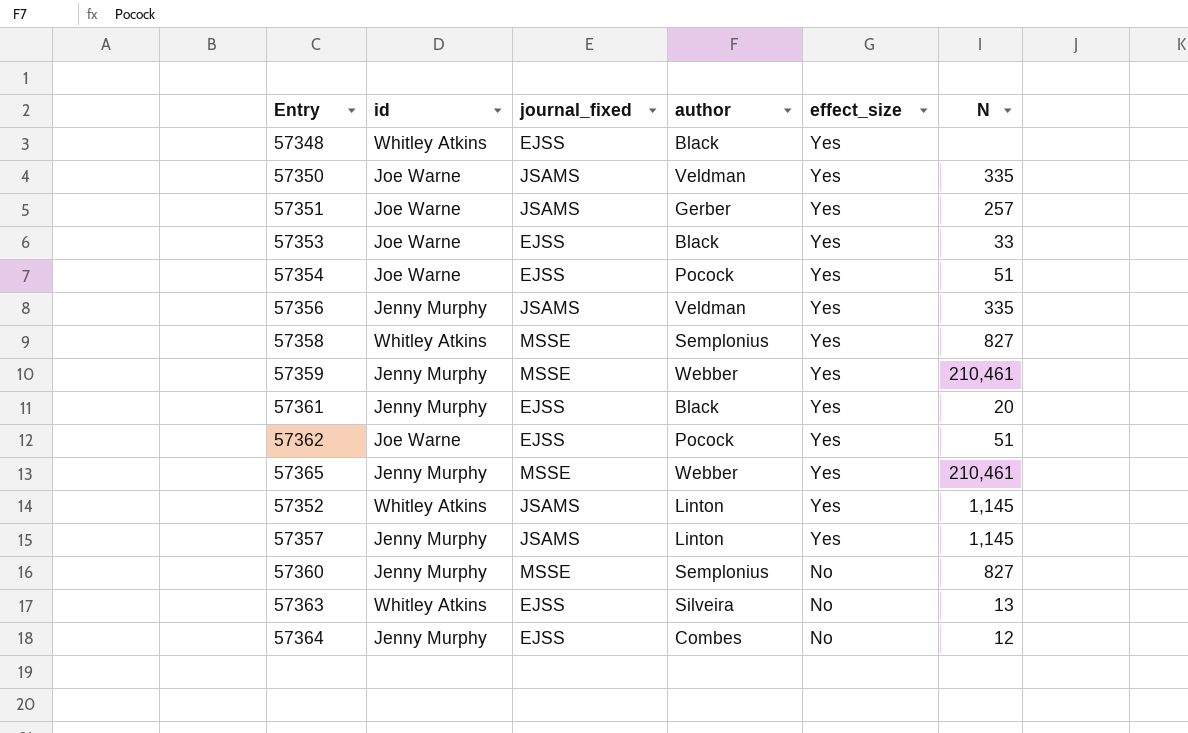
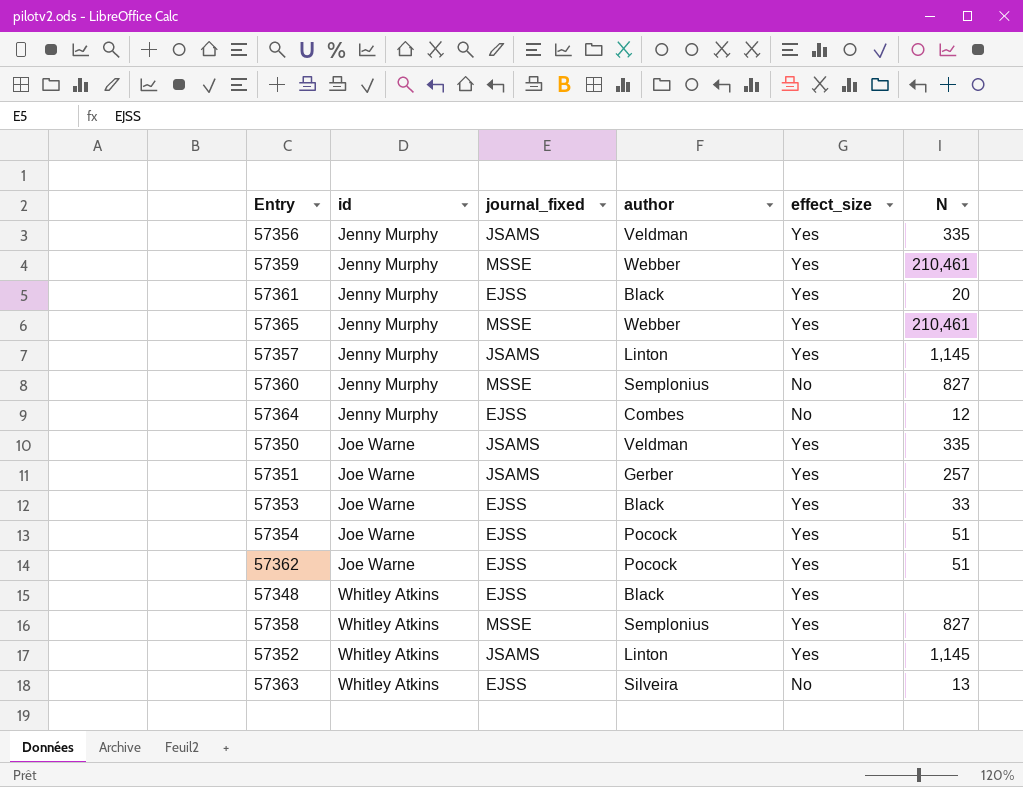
row order: effect_size descending -> id ascending

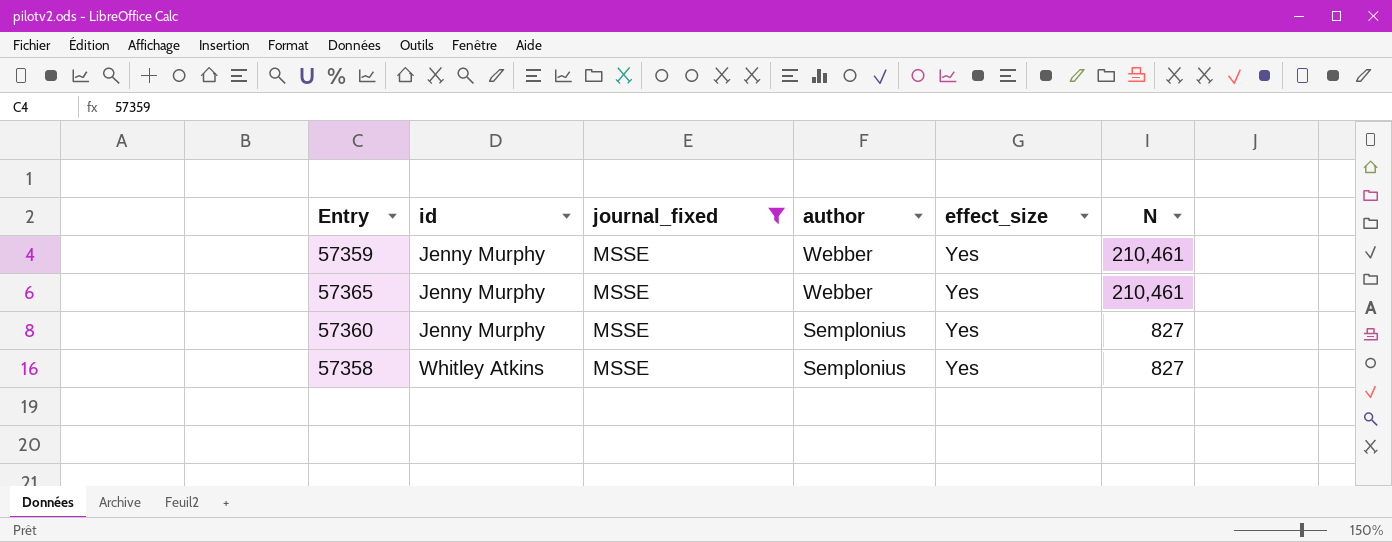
filter: none -> journal_fixed = MSSE
57360 | effect_size: No -> Yes

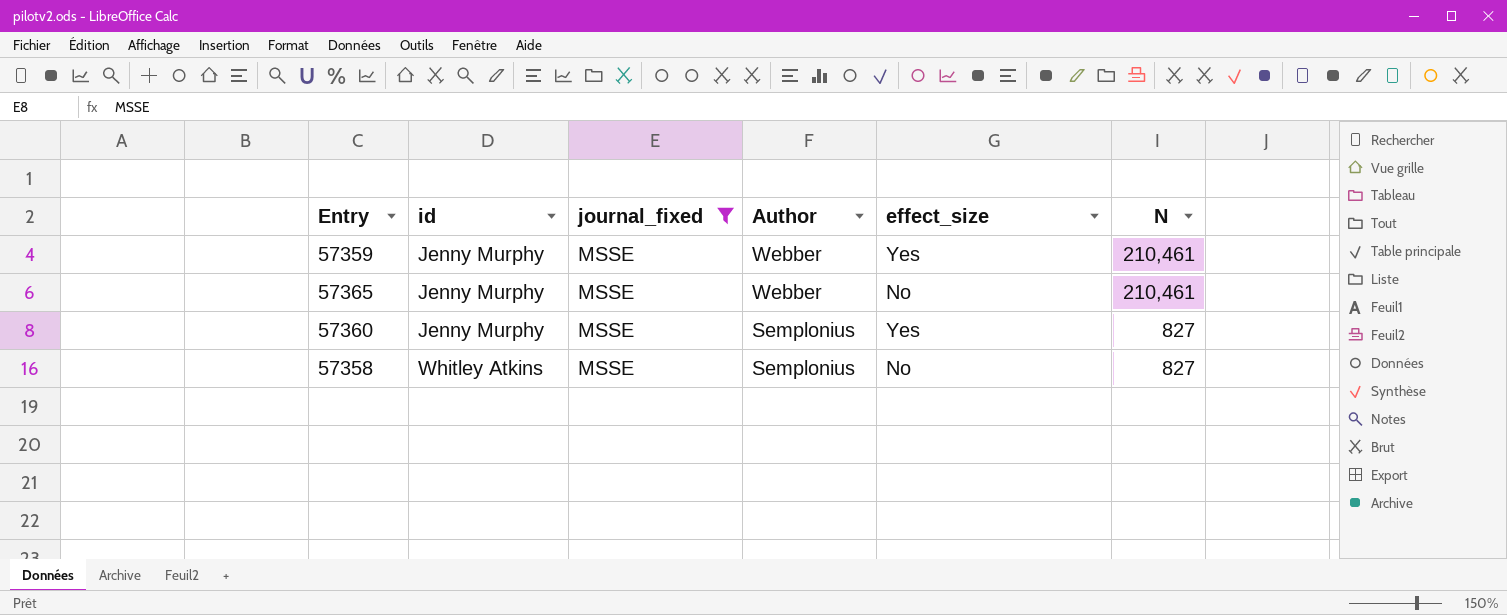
column name: author -> Author
57365 | effect_size: Yes -> No
57358 | effect_size: Yes -> No

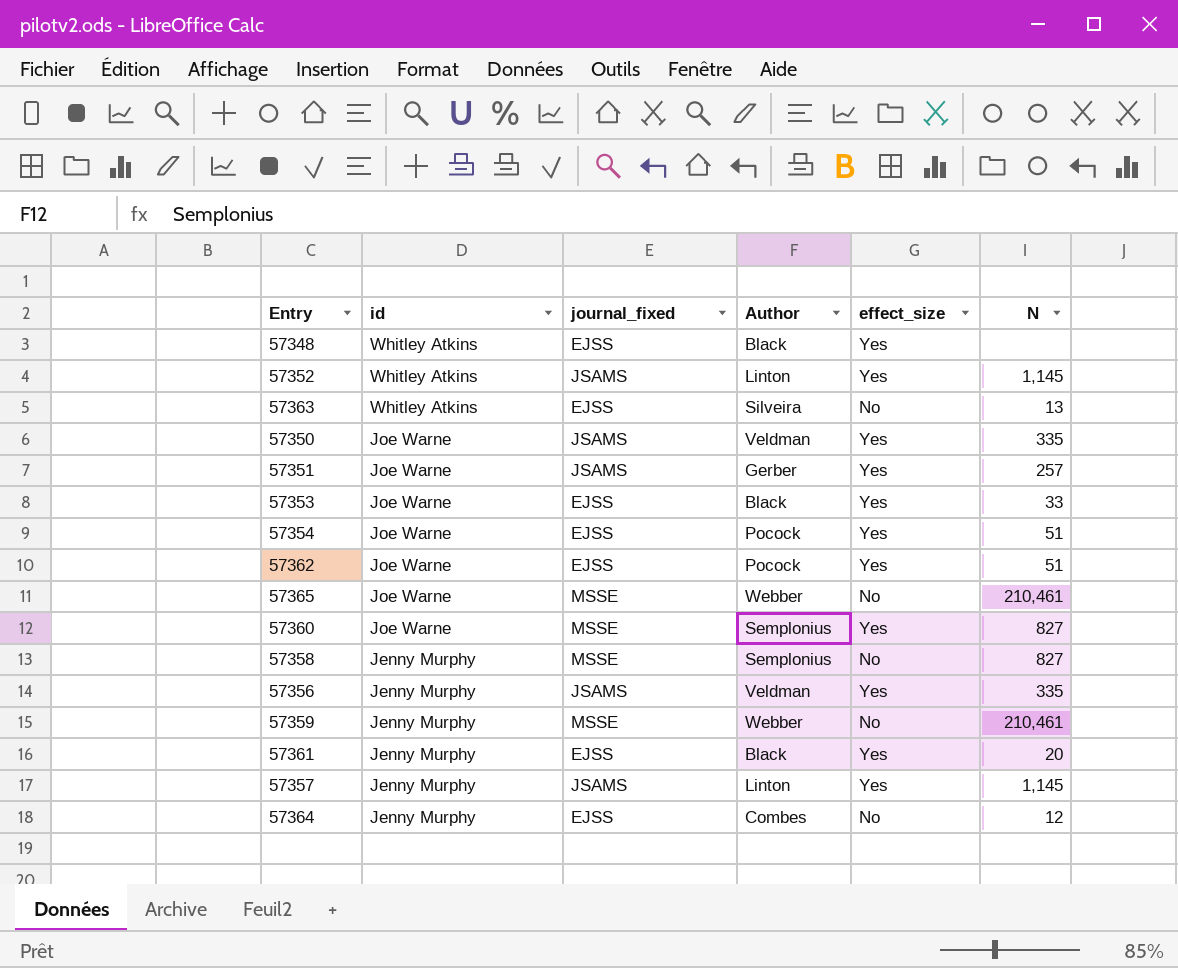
filter: journal_fixed = MSSE -> none
row order: id ascending -> id descending
57365 | id: Jenny Murphy -> Joe Warne
57360 | id: Jenny Murphy -> Joe Warne
57358 | id: Whitley Atkins -> Jenny Murphy
57359 | effect_size: Yes -> No

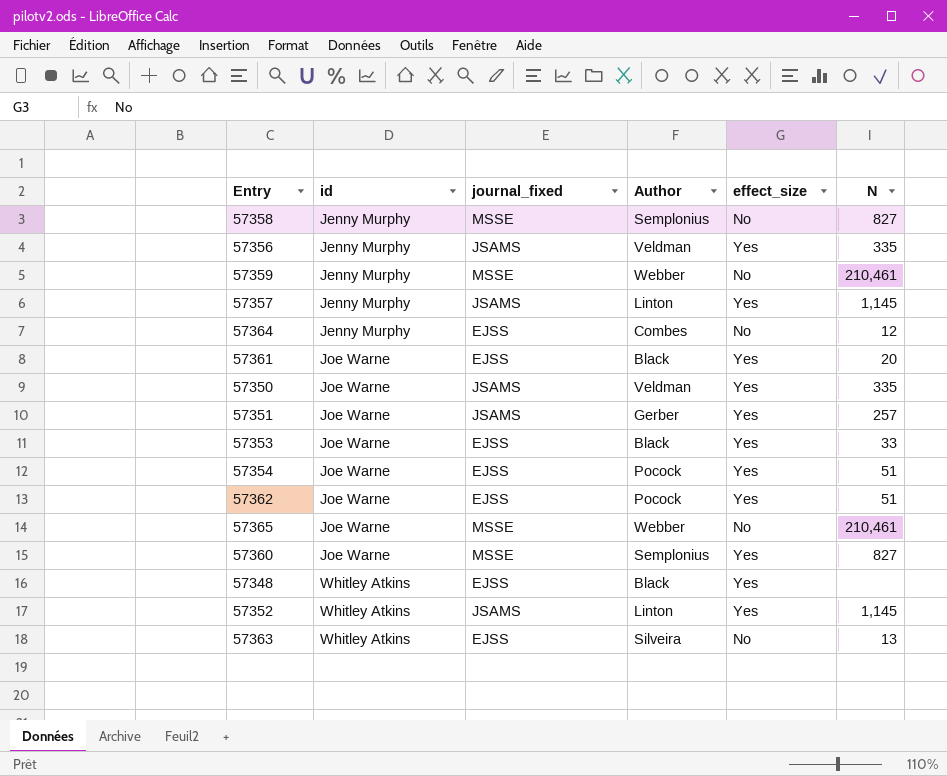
row order: id descending -> id ascending
57361 | id: Jenny Murphy -> Joe Warne

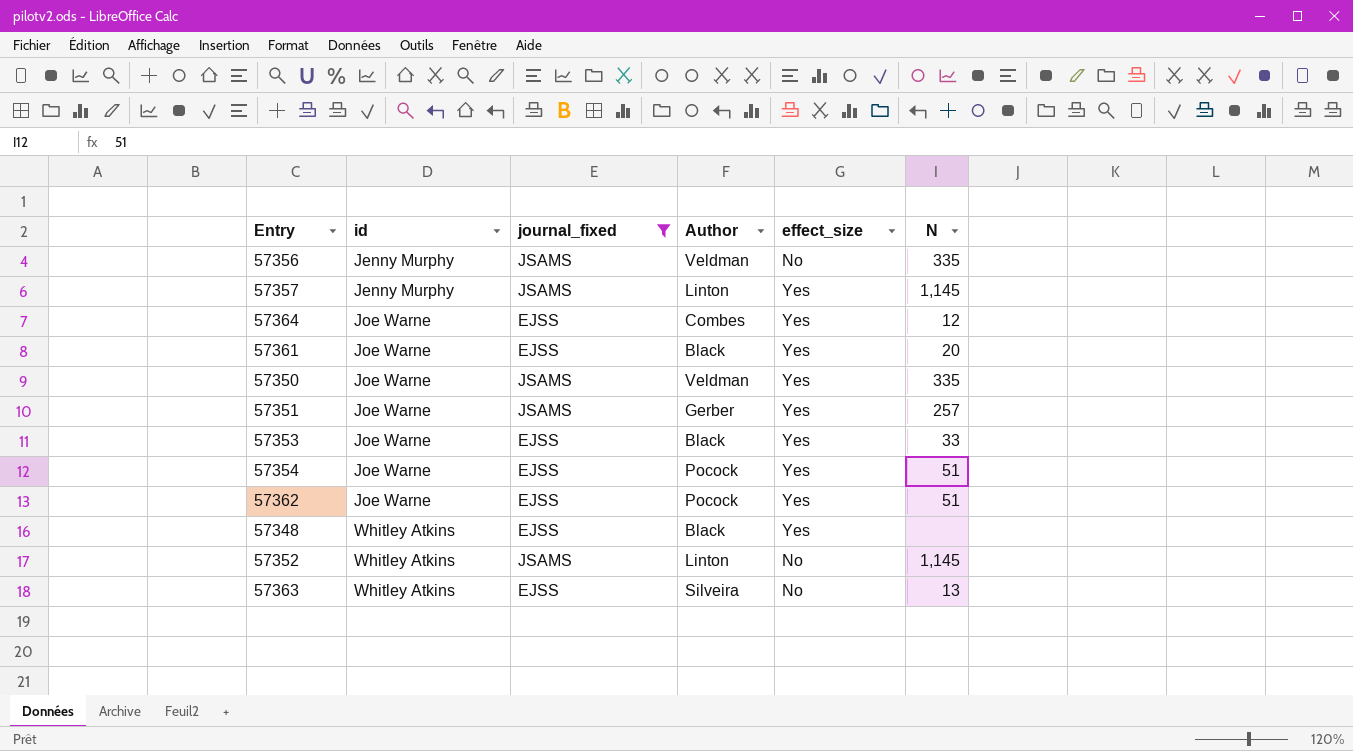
filter: none -> journal_fixed != MSSE
57356 | effect_size: Yes -> No
57364 | id: Jenny Murphy -> Joe Warne
57364 | effect_size: No -> Yes
57352 | effect_size: Yes -> No

